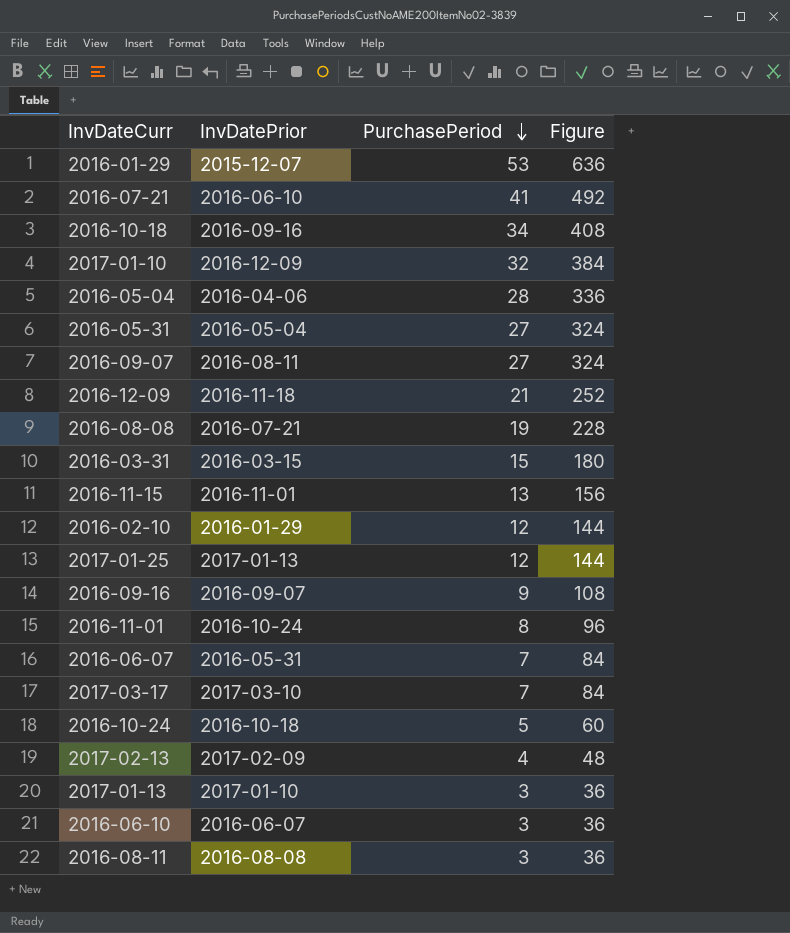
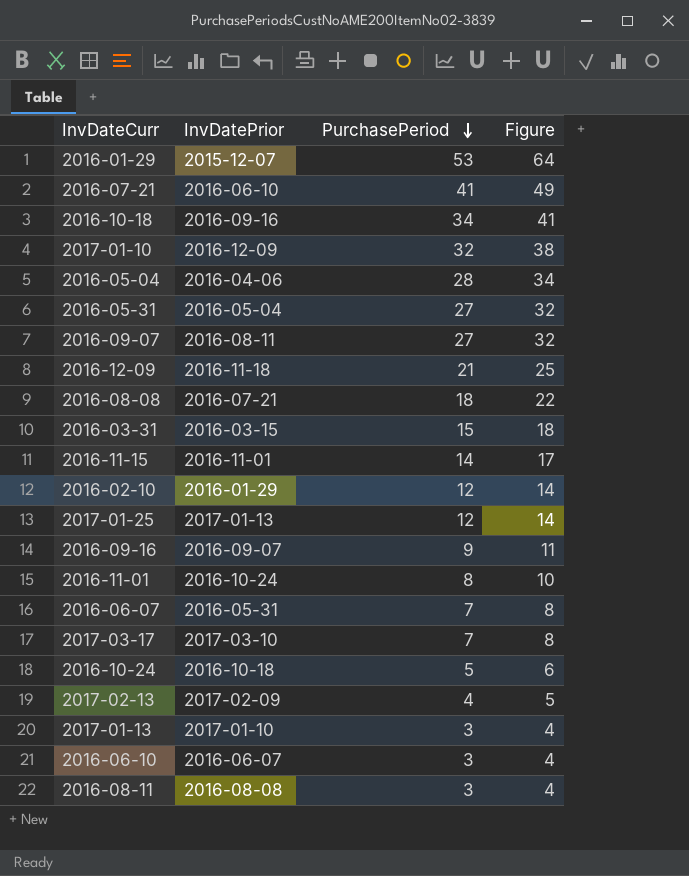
column Figure | formula: [PurchasePeriod] * 12 -> [PurchasePeriod] * 1.2
2016-08-08 | PurchasePeriod: 19 -> 18
2016-11-15 | PurchasePeriod: 13 -> 14

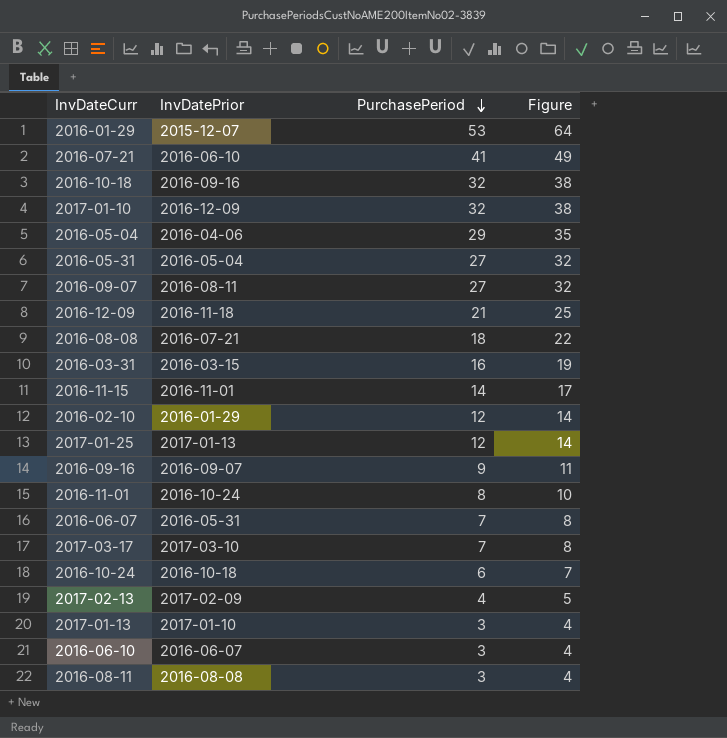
2016-10-18 | PurchasePeriod: 34 -> 32
2016-10-18 | Figure: 41 -> 38
2016-05-04 | PurchasePeriod: 28 -> 29
2016-05-04 | Figure: 34 -> 35
2016-03-31 | PurchasePeriod: 15 -> 16
2016-03-31 | Figure: 18 -> 19
2016-10-24 | PurchasePeriod: 5 -> 6
2016-10-24 | Figure: 6 -> 7

